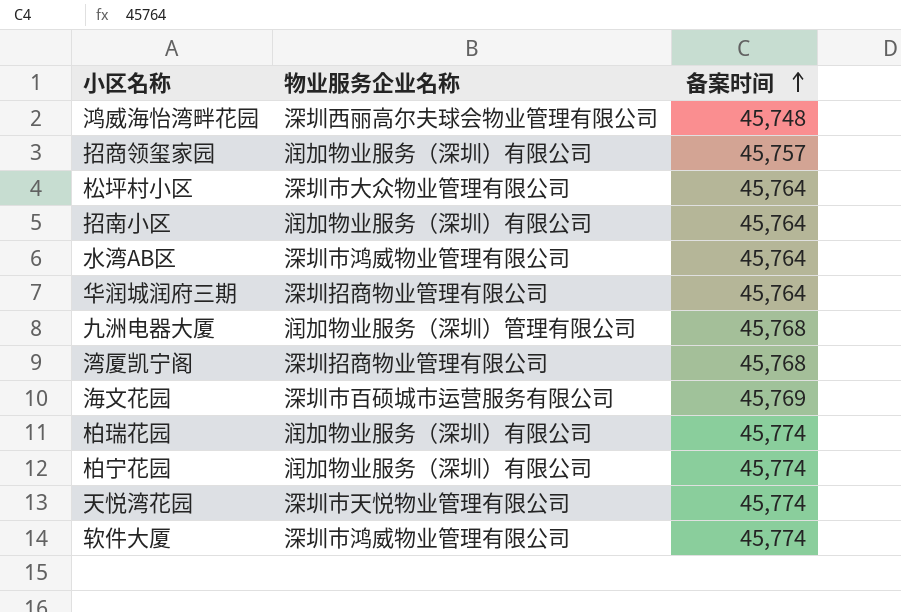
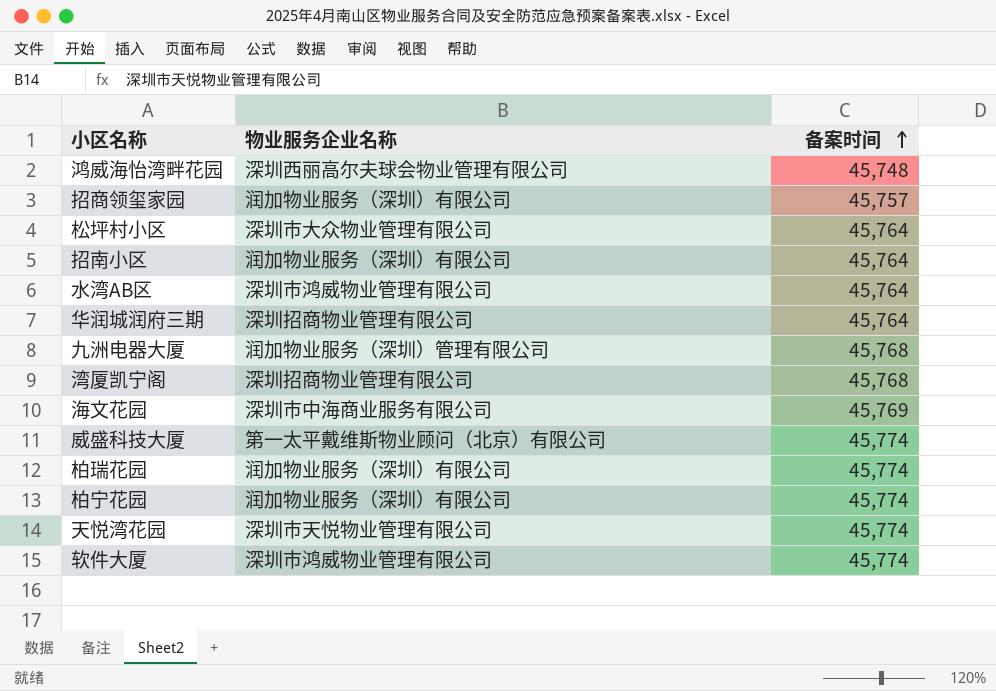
海文花园 | 物业服务企业名称: 深圳市百硕城市运营服务有限公司 -> 深圳市中海商业服务有限公司
row 威盛科技大厦: none -> 第一太平戴维斯物业顾问（北京）有限公司 | 45,774

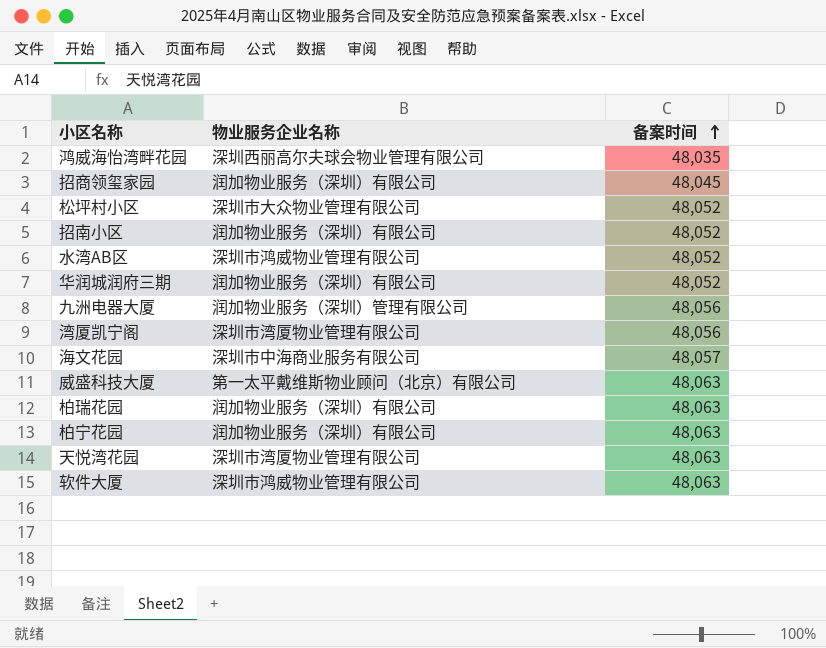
鸿威海怡湾畔花园 | 备案时间: 45,748 -> 48,035
招商领玺家园 | 备案时间: 45,757 -> 48,045
松坪村小区 | 备案时间: 45,764 -> 48,052
招南小区 | 备案时间: 45,764 -> 48,052
水湾AB区 | 备案时间: 45,764 -> 48,052
华润城润府三期 | 物业服务企业名称: 深圳招商物业管理有限公司 -> 润加物业服务（深圳）有限公司
华润城润府三期 | 备案时间: 45,764 -> 48,052
九洲电器大厦 | 备案时间: 45,768 -> 48,056
湾厦凯宁阁 | 物业服务企业名称: 深圳招商物业管理有限公司 -> 深圳市湾厦物业管理有限公司
湾厦凯宁阁 | 备案时间: 45,768 -> 48,056
海文花园 | 备案时间: 45,769 -> 48,057
威盛科技大厦 | 备案时间: 45,774 -> 48,063
柏瑞花园 | 备案时间: 45,774 -> 48,063
柏宁花园 | 备案时间: 45,774 -> 48,063
天悦湾花园 | 物业服务企业名称: 深圳市天悦物业管理有限公司 -> 深圳市湾厦物业管理有限公司
天悦湾花园 | 备案时间: 45,774 -> 48,063
软件大厦 | 备案时间: 45,774 -> 48,063

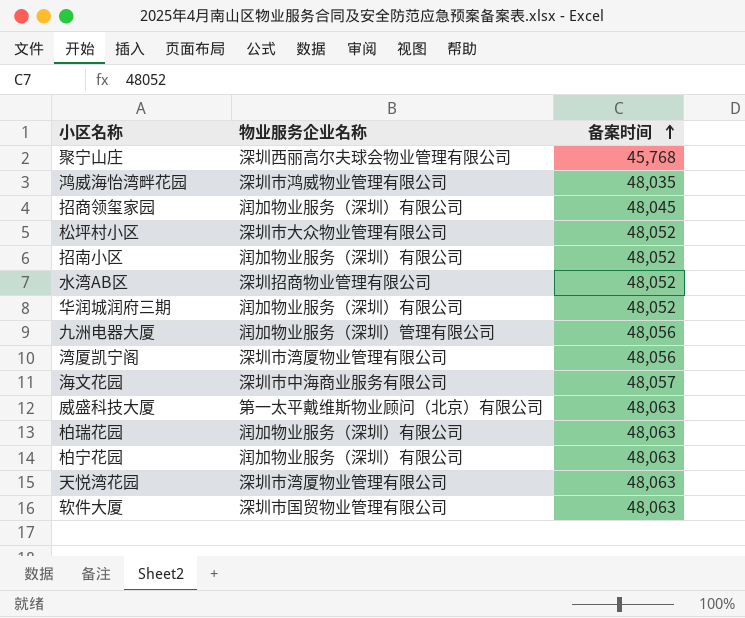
row 聚宁山庄: none -> 深圳西丽高尔夫球会物业管理有限公司 | 45,768
鸿威海怡湾畔花园 | 物业服务企业名称: 深圳西丽高尔夫球会物业管理有限公司 -> 深圳市鸿威物业管理有限公司
水湾AB区 | 物业服务企业名称: 深圳市鸿威物业管理有限公司 -> 深圳招商物业管理有限公司
软件大厦 | 物业服务企业名称: 深圳市鸿威物业管理有限公司 -> 深圳市国贸物业管理有限公司

